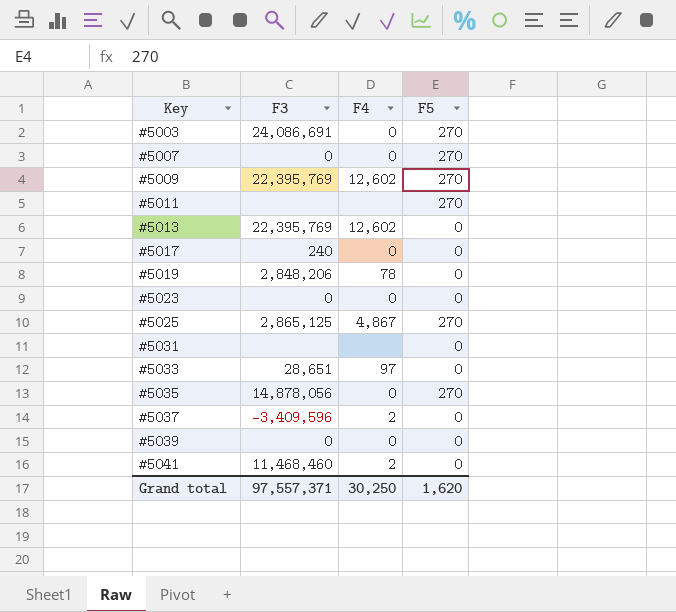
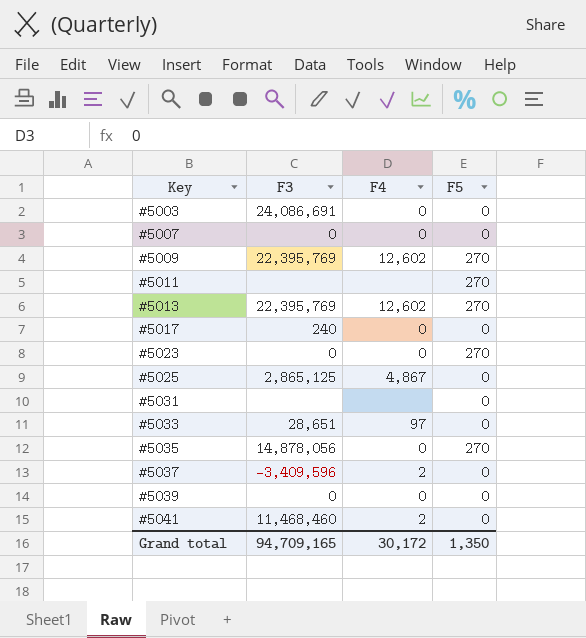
row #5019: 2,848,206 | 78 | 0 -> none
#5003 | F5: 270 -> 0
#5007 | F5: 270 -> 0
#5013 | F5: 0 -> 270
#5023 | F5: 0 -> 270
#5025 | F5: 270 -> 0
Grand total | F3: 97,557,371 -> 94,709,165
Grand total | F4: 30,250 -> 30,172
Grand total | F5: 1,620 -> 1,350

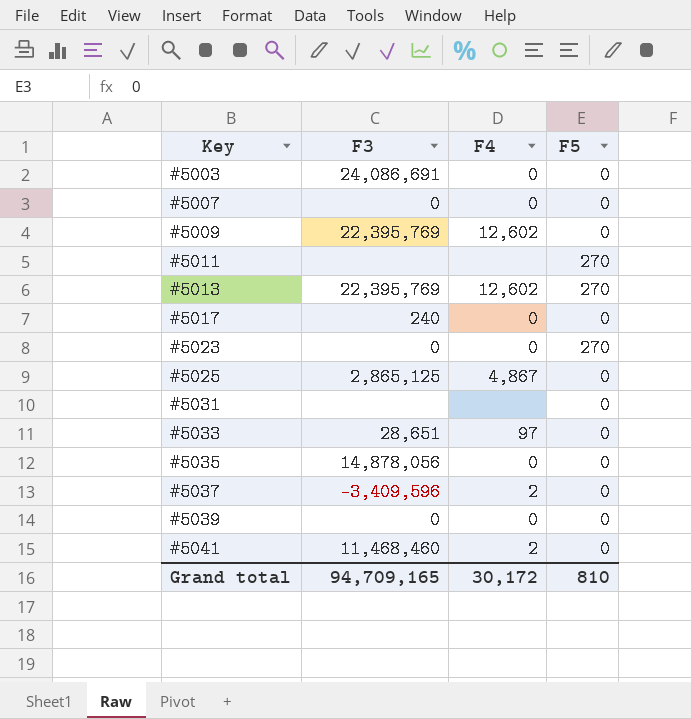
#5009 | F5: 270 -> 0
#5035 | F5: 270 -> 0
Grand total | F5: 1,350 -> 810

